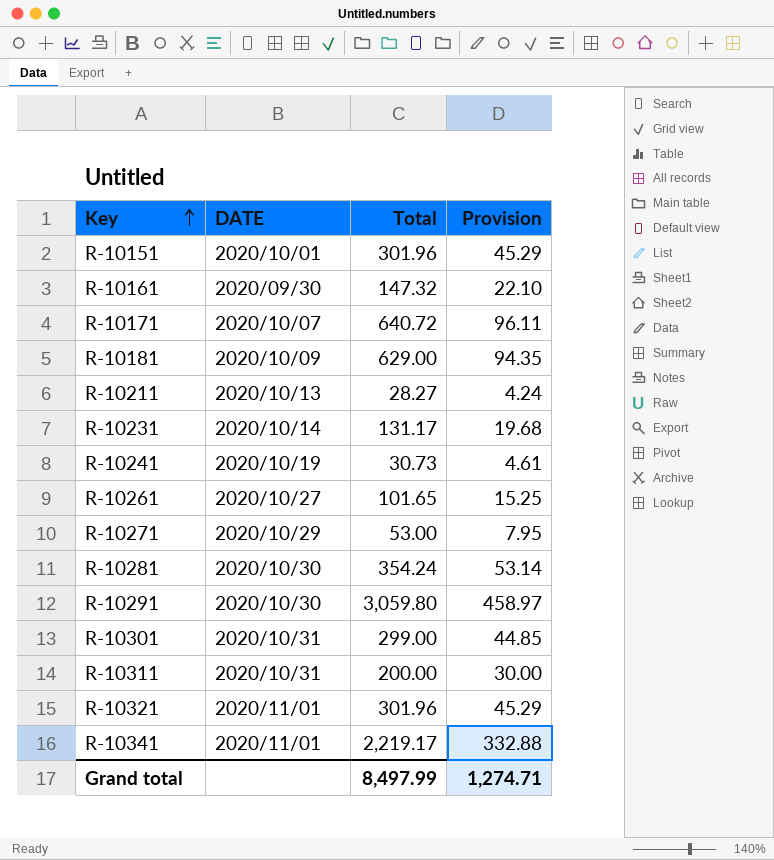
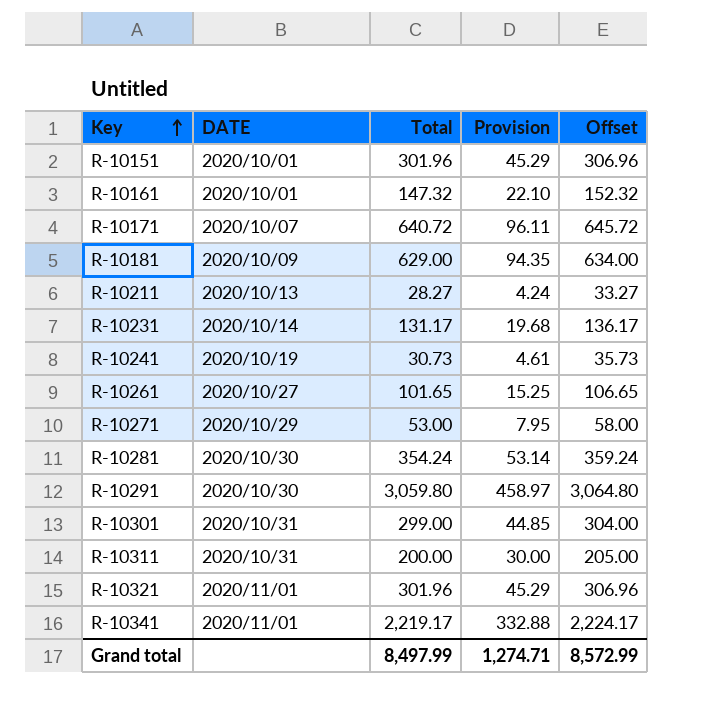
column Offset | formula: none -> [Total] + 5
R-10161 | DATE: 2020/09/30 -> 2020/10/01

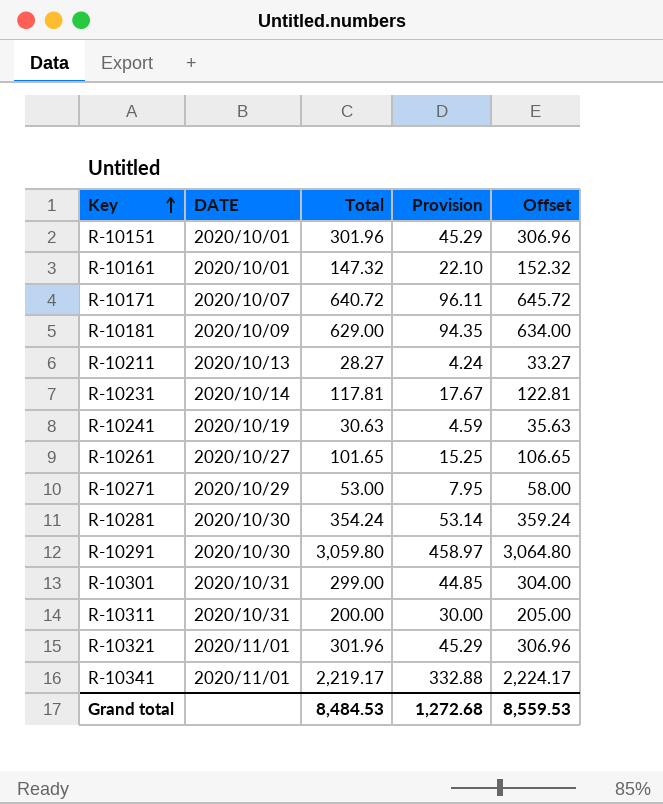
R-10231 | Total: 131.17 -> 117.81
R-10231 | Provision: 19.68 -> 17.67
R-10231 | Offset: 136.17 -> 122.81
R-10241 | Total: 30.73 -> 30.63
R-10241 | Provision: 4.61 -> 4.59
R-10241 | Offset: 35.73 -> 35.63
Grand total | Total: 8,497.99 -> 8,484.53
Grand total | Provision: 1,274.71 -> 1,272.68
Grand total | Offset: 8,572.99 -> 8,559.53

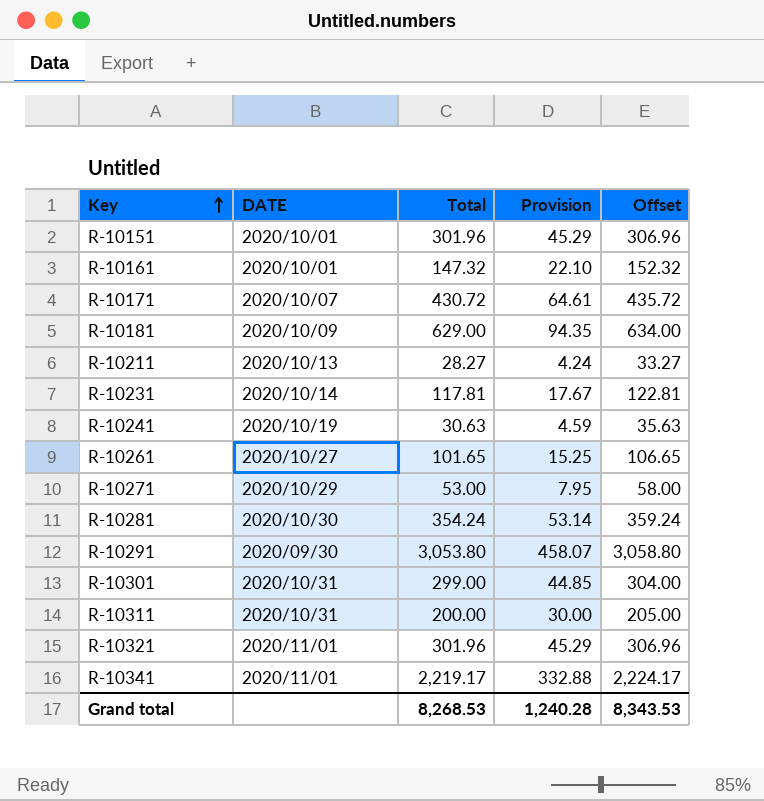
R-10171 | Total: 640.72 -> 430.72
R-10171 | Provision: 96.11 -> 64.61
R-10171 | Offset: 645.72 -> 435.72
R-10291 | DATE: 2020/10/30 -> 2020/09/30
R-10291 | Total: 3,059.80 -> 3,053.80
R-10291 | Provision: 458.97 -> 458.07
R-10291 | Offset: 3,064.80 -> 3,058.80
Grand total | Total: 8,484.53 -> 8,268.53
Grand total | Provision: 1,272.68 -> 1,240.28
Grand total | Offset: 8,559.53 -> 8,343.53

